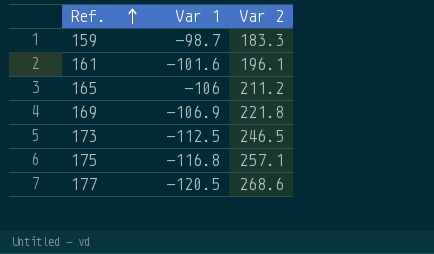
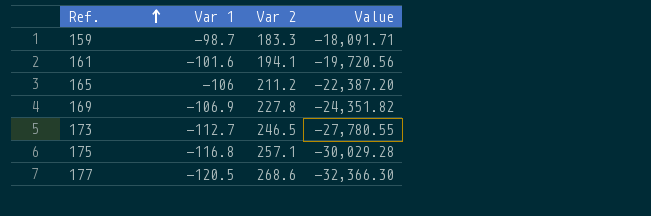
column Value | formula: none -> [Var 1] * [Var 2]
161 | Var 2: 196.1 -> 194.1
169 | Var 2: 221.8 -> 227.8
173 | Var 1: -112.5 -> -112.7

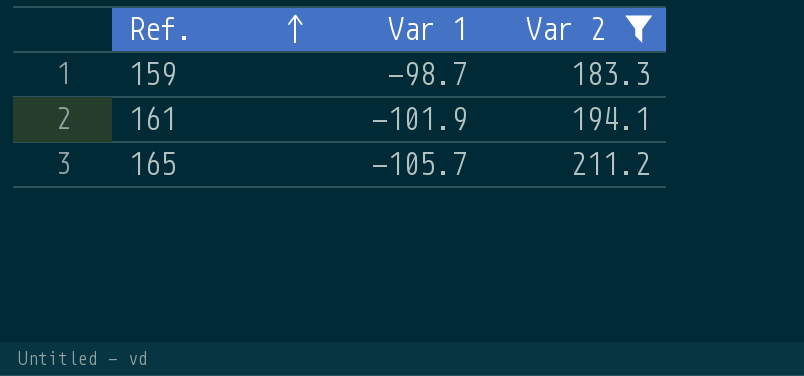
filter: none -> Var 2 <= 211.2
column Value | formula: [Var 1] * [Var 2] -> none
161 | Var 1: -101.6 -> -101.9
165 | Var 1: -106 -> -105.7

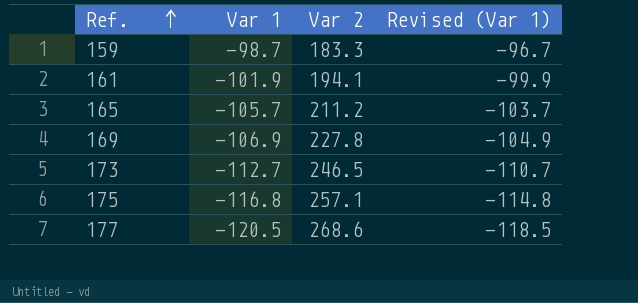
filter: Var 2 <= 211.2 -> none
column Revised (Var 1) | formula: none -> [Var 1] + 2

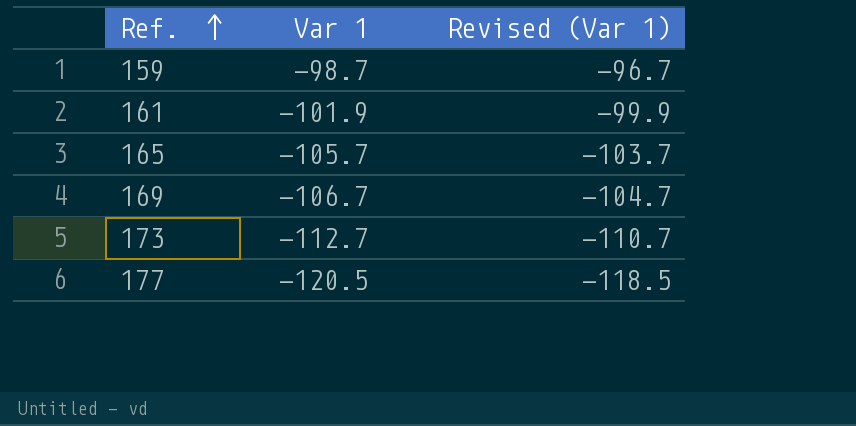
column Var 2 | position: 3 -> none
row 175: -116.8 | 257.1 | -114.8 -> none
169 | Var 1: -106.9 -> -106.7
169 | Revised (Var 1): -104.9 -> -104.7

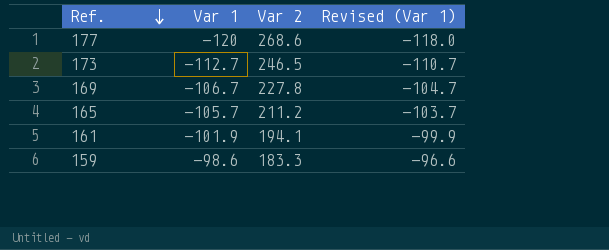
row order: Ref. ascending -> Ref. descending
column Var 2 | position: none -> 3
177 | Var 1: -120.5 -> -120
177 | Revised (Var 1): -118.5 -> -118.0
159 | Var 1: -98.7 -> -98.6
159 | Revised (Var 1): -96.7 -> -96.6

